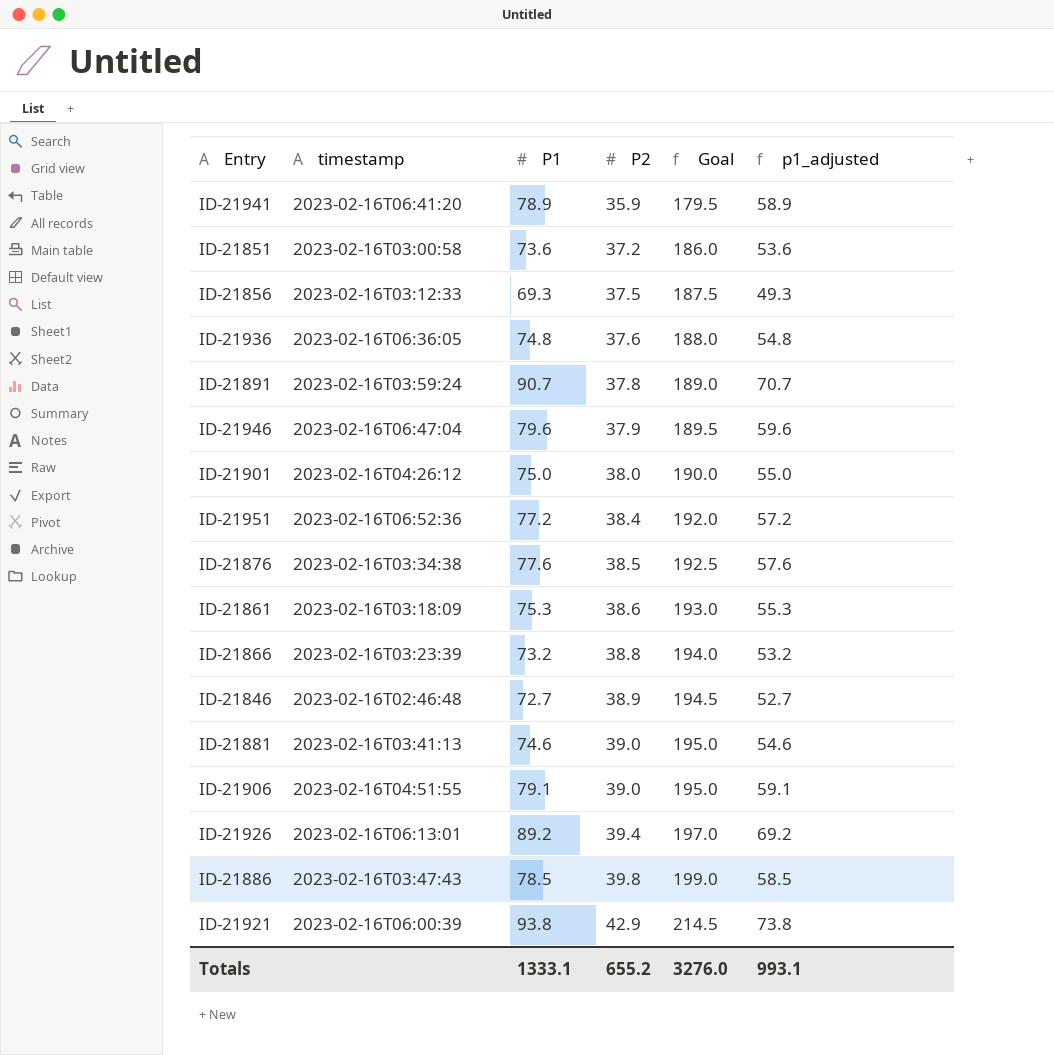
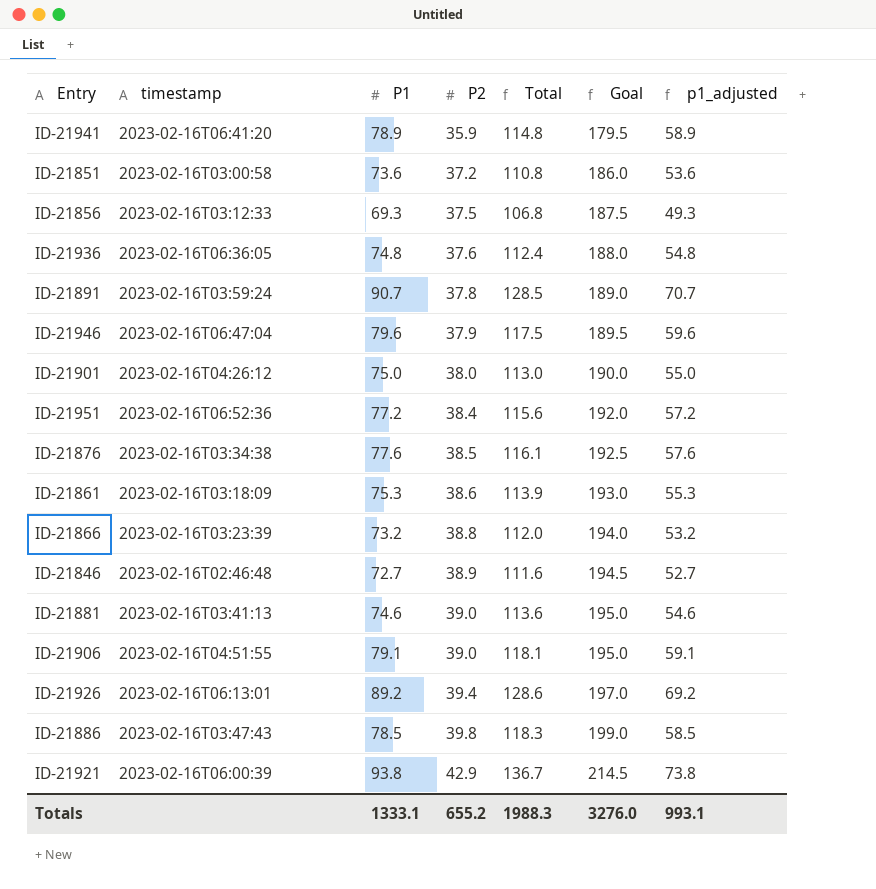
column Total | formula: none -> [P1] + [P2]

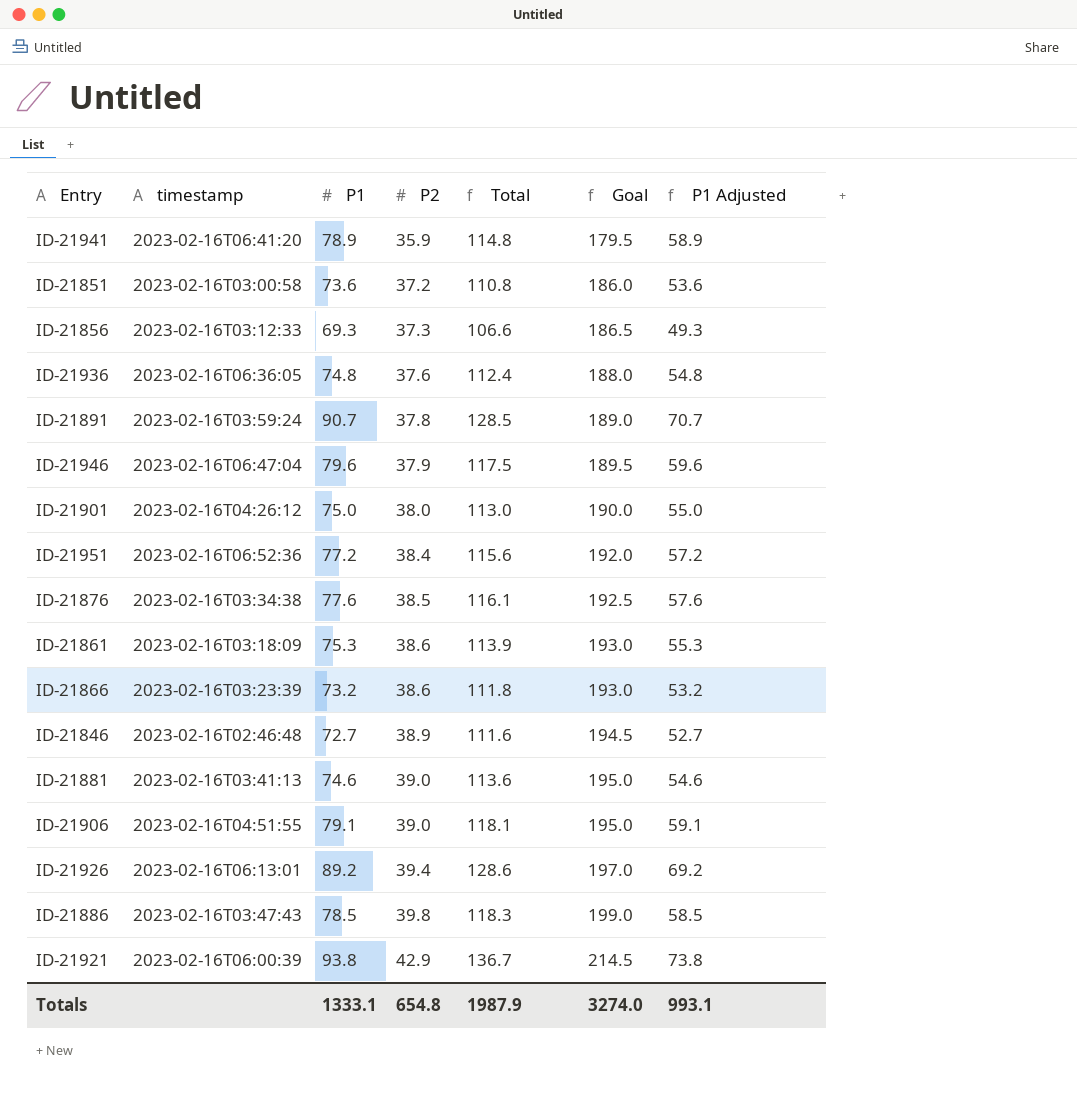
column name: p1_adjusted -> P1 Adjusted
ID-21856 | P2: 37.5 -> 37.3
ID-21856 | Total: 106.8 -> 106.6
ID-21856 | Goal: 187.5 -> 186.5
ID-21866 | P2: 38.8 -> 38.6
ID-21866 | Total: 112.0 -> 111.8
ID-21866 | Goal: 194.0 -> 193.0
Totals | P2: 655.2 -> 654.8
Totals | Total: 1988.3 -> 1987.9
Totals | Goal: 3276.0 -> 3274.0

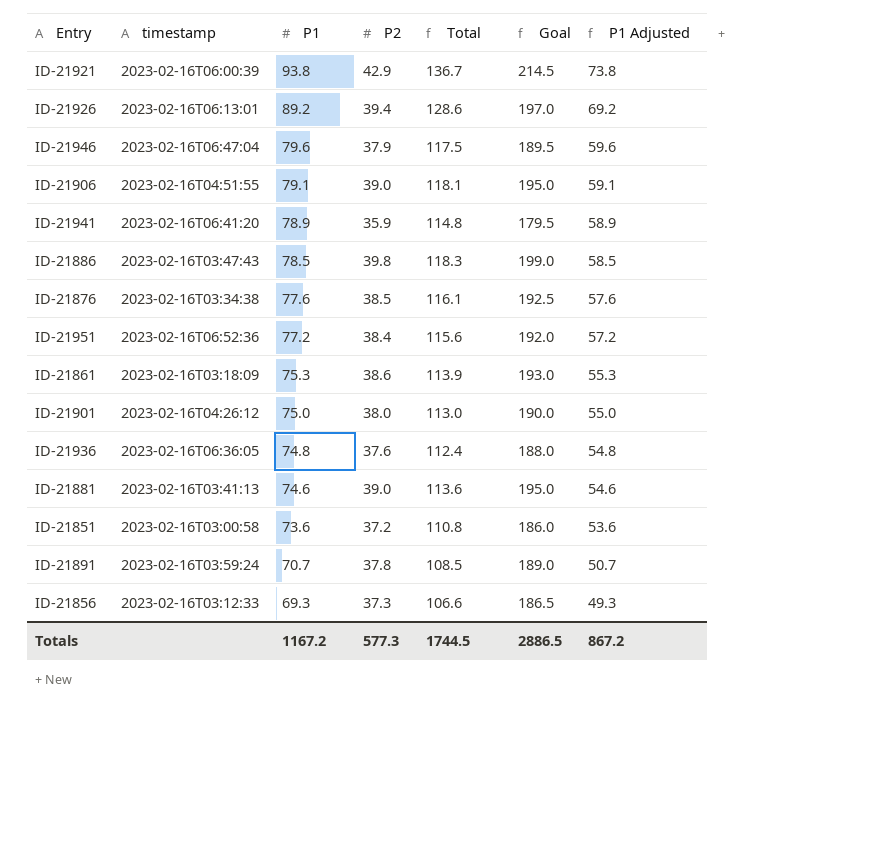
row order: P2 ascending -> P1 descending
row ID-21866: 2023-02-16T03:23:39 | 73.2 | 38.6 | 111.8 | 193.0 | 53.2 -> none
row ID-21846: 2023-02-16T02:46:48 | 72.7 | 38.9 | 111.6 | 194.5 | 52.7 -> none
ID-21891 | P1: 90.7 -> 70.7
ID-21891 | Total: 128.5 -> 108.5
ID-21891 | P1 Adjusted: 70.7 -> 50.7
Totals | P1: 1333.1 -> 1167.2
Totals | P2: 654.8 -> 577.3
Totals | Total: 1987.9 -> 1744.5
Totals | Goal: 3274.0 -> 2886.5
Totals | P1 Adjusted: 993.1 -> 867.2

